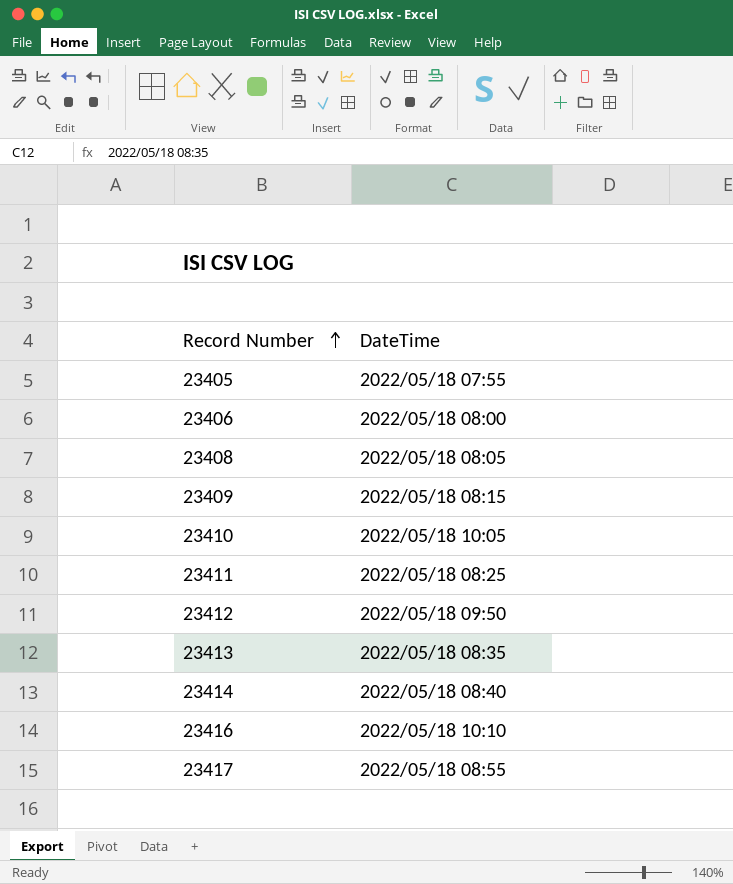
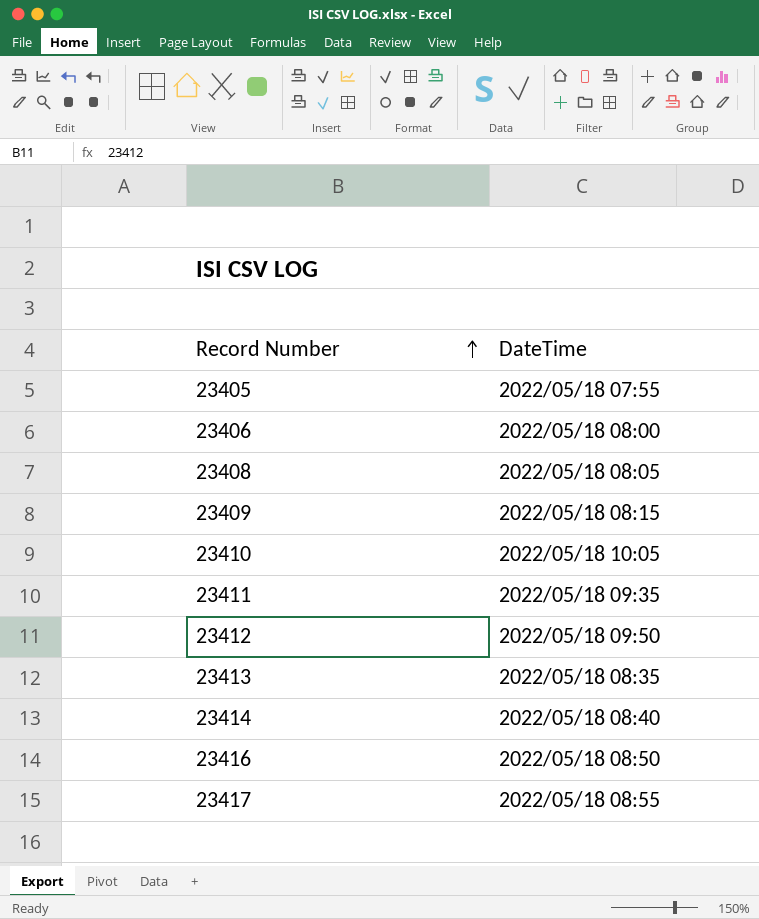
23411 | DateTime: 2022/05/18 08:25 -> 2022/05/18 09:35
23416 | DateTime: 2022/05/18 10:10 -> 2022/05/18 08:50

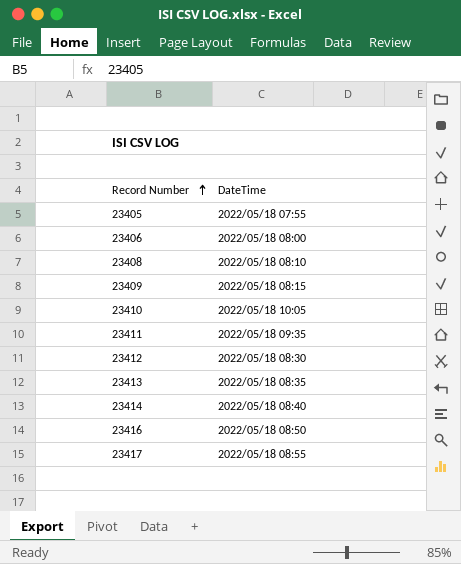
23408 | DateTime: 2022/05/18 08:05 -> 2022/05/18 08:10
23412 | DateTime: 2022/05/18 09:50 -> 2022/05/18 08:30

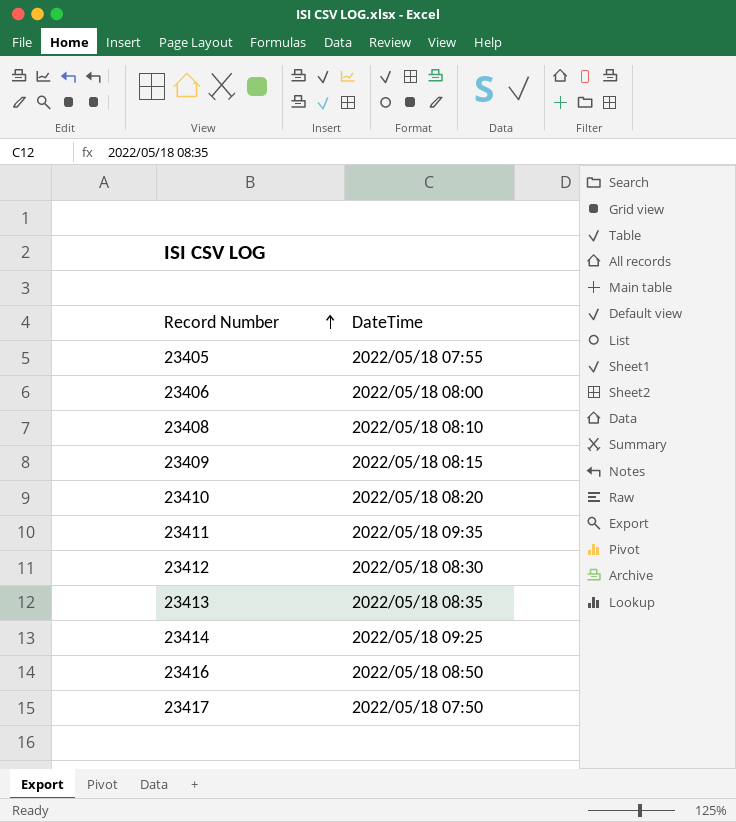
23410 | DateTime: 2022/05/18 10:05 -> 2022/05/18 08:20
23414 | DateTime: 2022/05/18 08:40 -> 2022/05/18 09:25
23417 | DateTime: 2022/05/18 08:55 -> 2022/05/18 07:50

